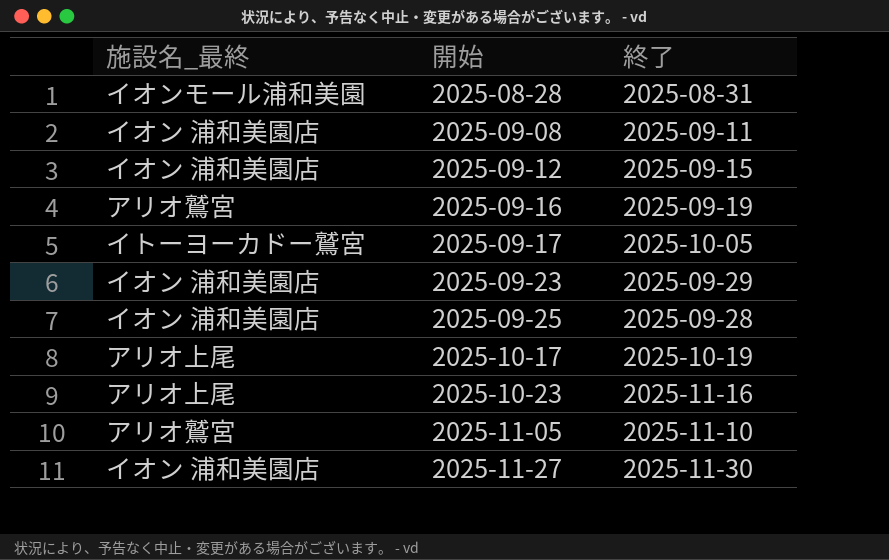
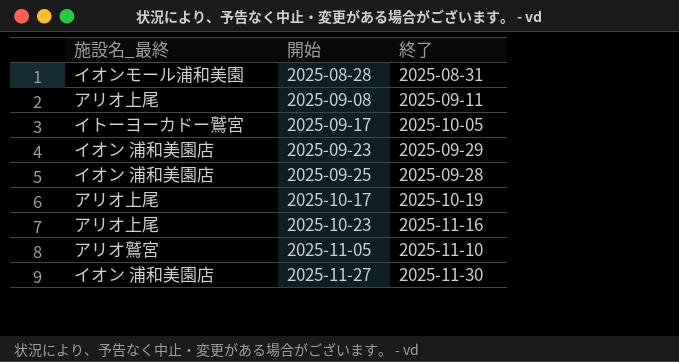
row 2025-09-12: イオン 浦和美園店 | 2025-09-15 -> none
row 2025-09-16: アリオ鷲宮 | 2025-09-19 -> none
2025-09-08 | 施設名_最終: イオン 浦和美園店 -> アリオ上尾

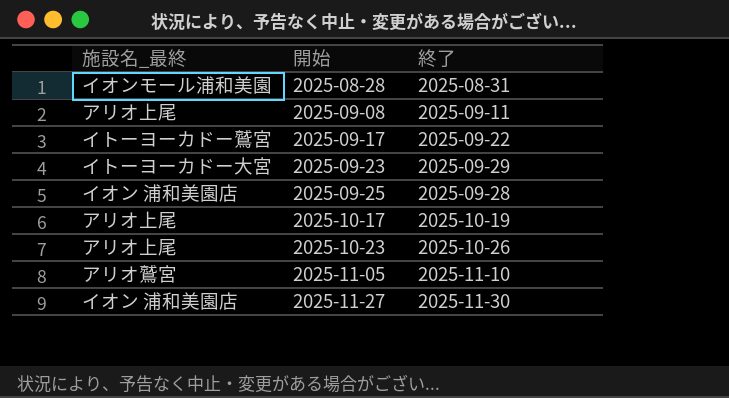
2025-09-17 | 終了: 2025-10-05 -> 2025-09-22
2025-09-23 | 施設名_最終: イオン 浦和美園店 -> イトーヨーカドー大宮
2025-10-23 | 終了: 2025-11-16 -> 2025-10-26

